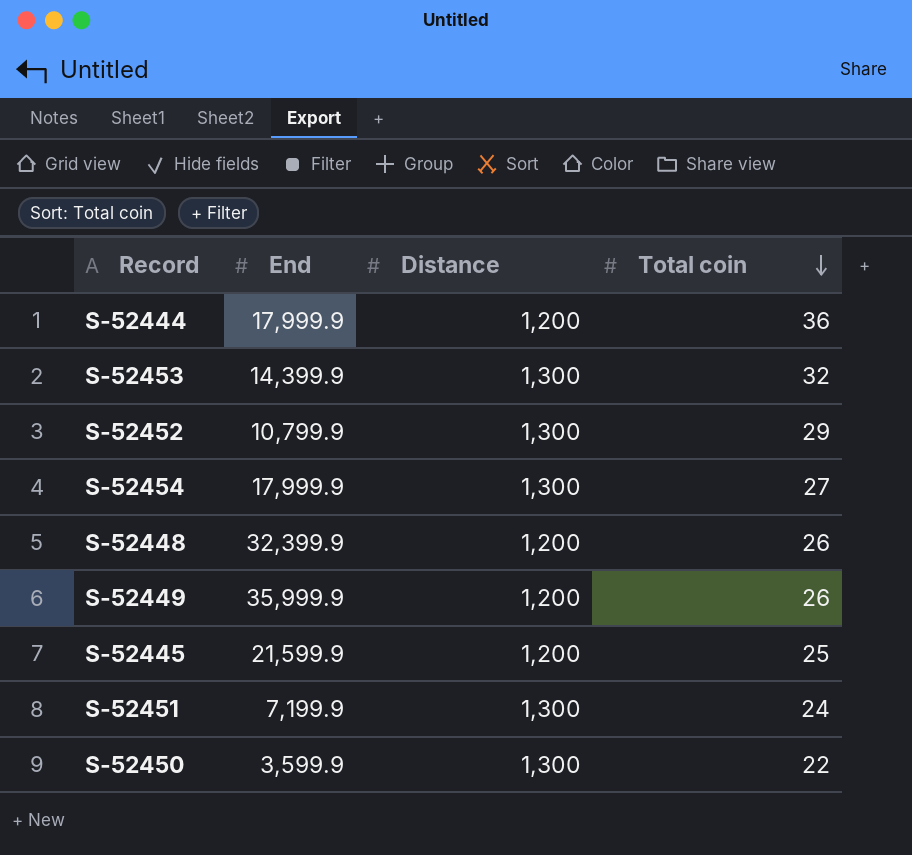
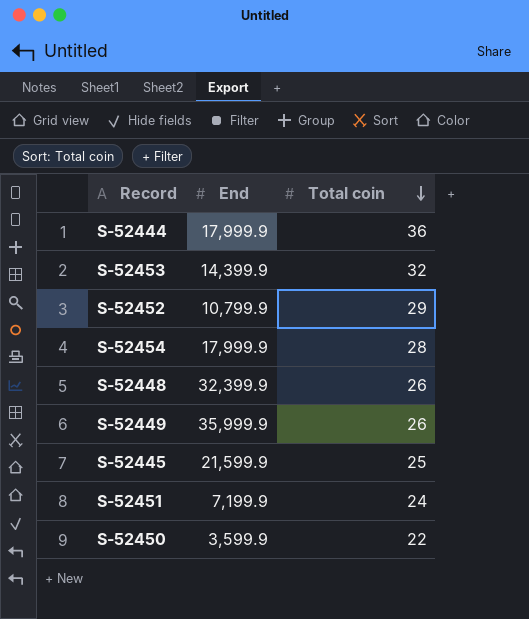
column Distance | position: 3 -> none
S-52454 | Total coin: 27 -> 28

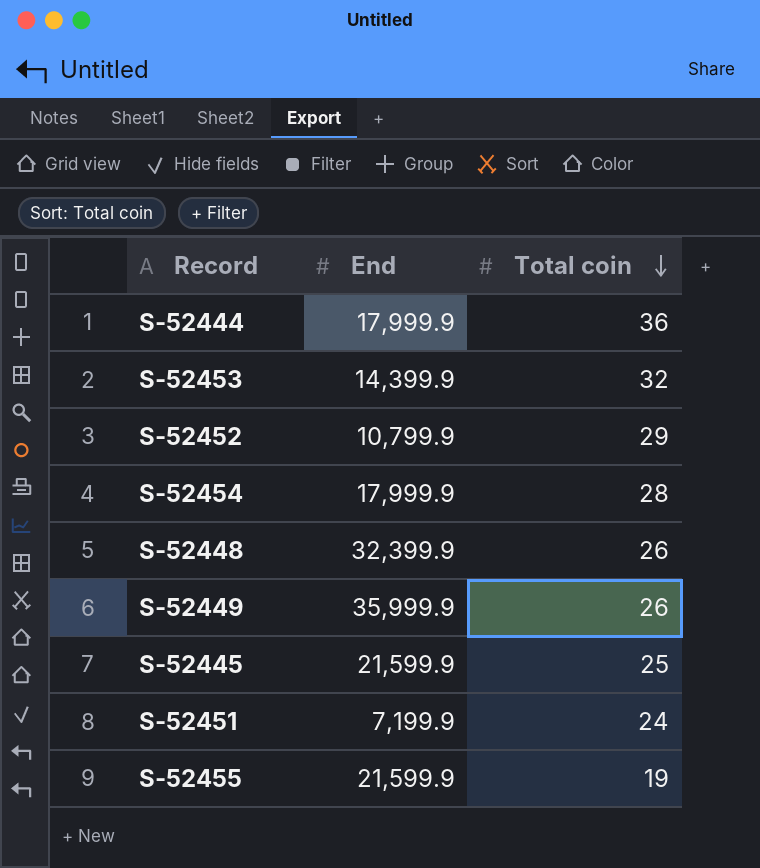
row S-52450: 3,599.9 | 22 -> none
row S-52455: none -> 21,599.9 | 19

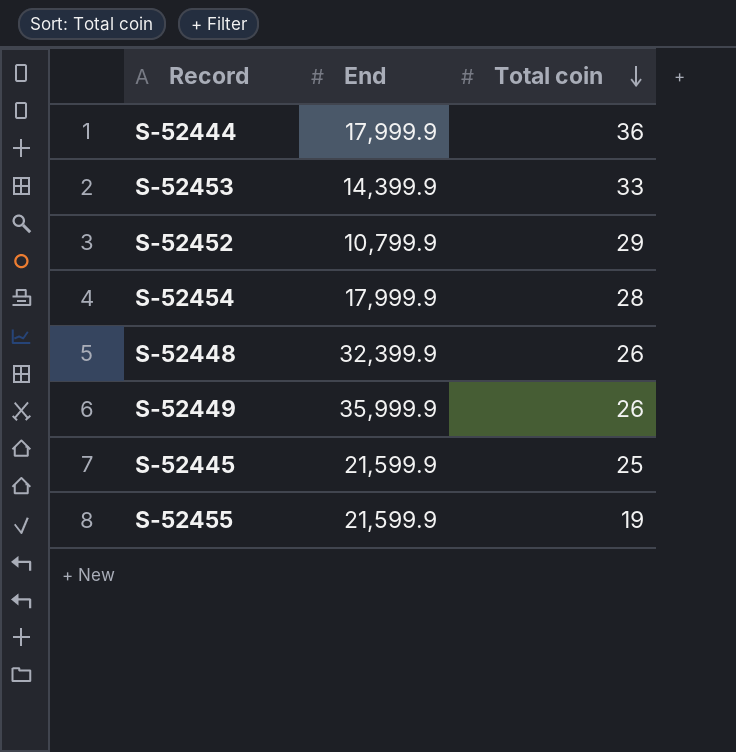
row S-52451: 7,199.9 | 24 -> none
S-52453 | Total coin: 32 -> 33

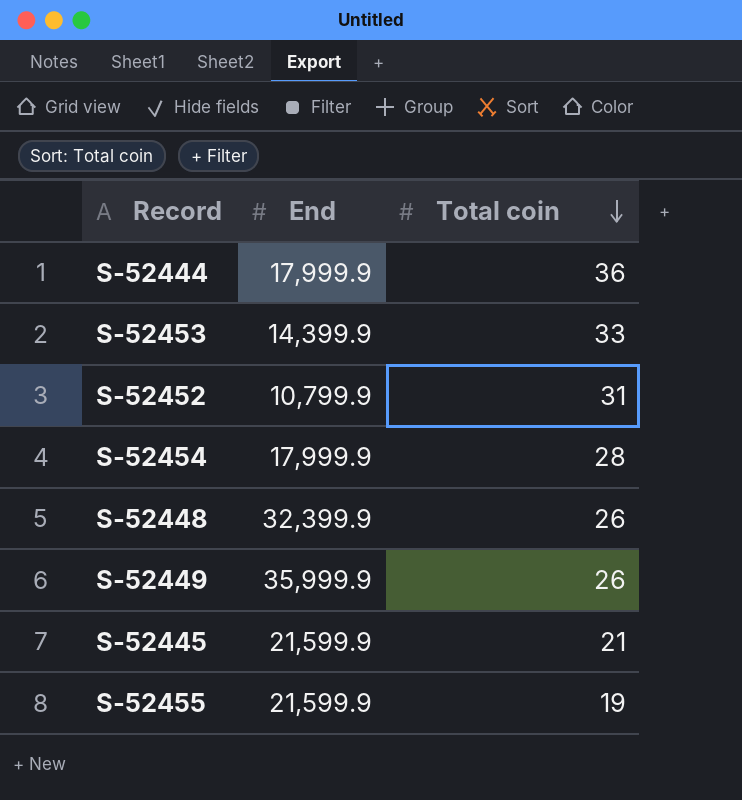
S-52452 | Total coin: 29 -> 31
S-52445 | Total coin: 25 -> 21

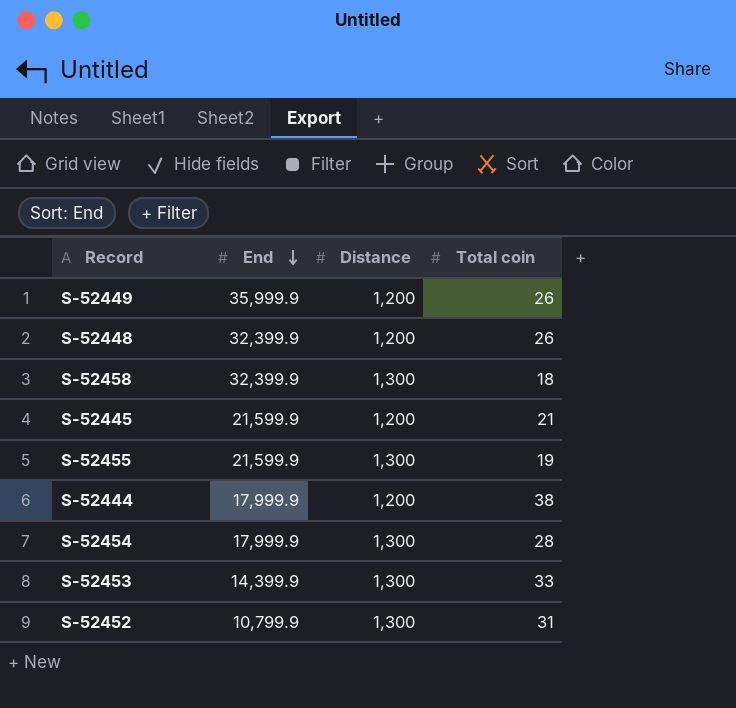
row order: Total coin descending -> End descending
column Distance | position: none -> 3
row S-52458: none -> 32,399.9 | 1,300 | 18
S-52444 | Total coin: 36 -> 38

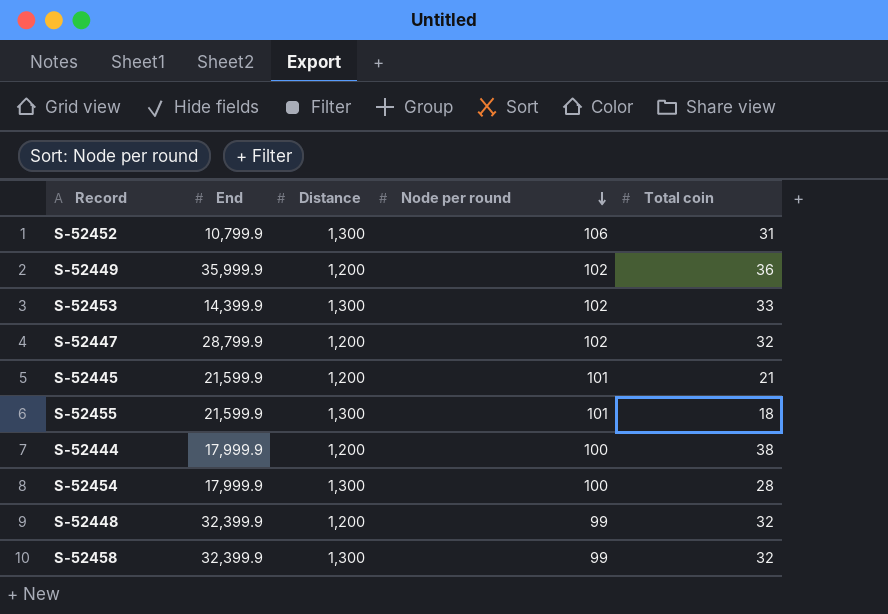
row order: End descending -> Node per round descending
column Node per round | position: none -> 4
S-52449 | Total coin: 26 -> 36
row S-52447: none -> 28,799.9 | 1,200 | 102 | 32
S-52455 | Total coin: 19 -> 18
S-52448 | Total coin: 26 -> 32
S-52458 | Total coin: 18 -> 32

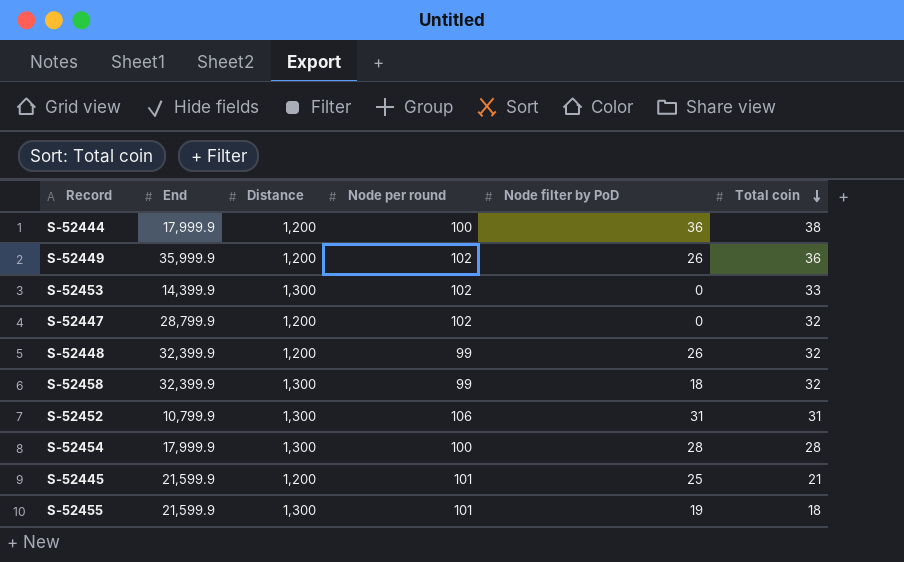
row order: Node per round descending -> Total coin descending
column Node filter by PoD | position: none -> 5

